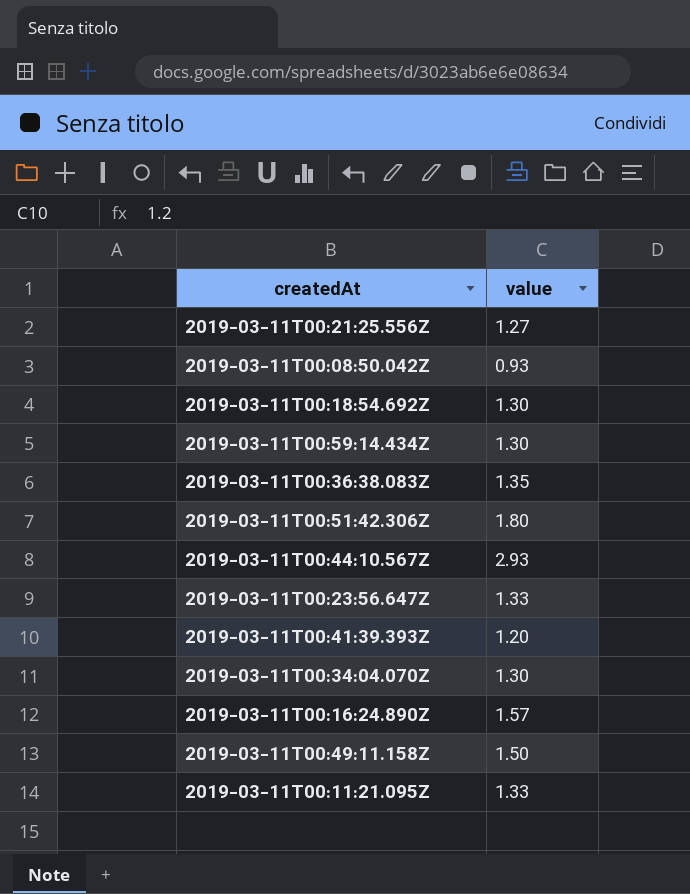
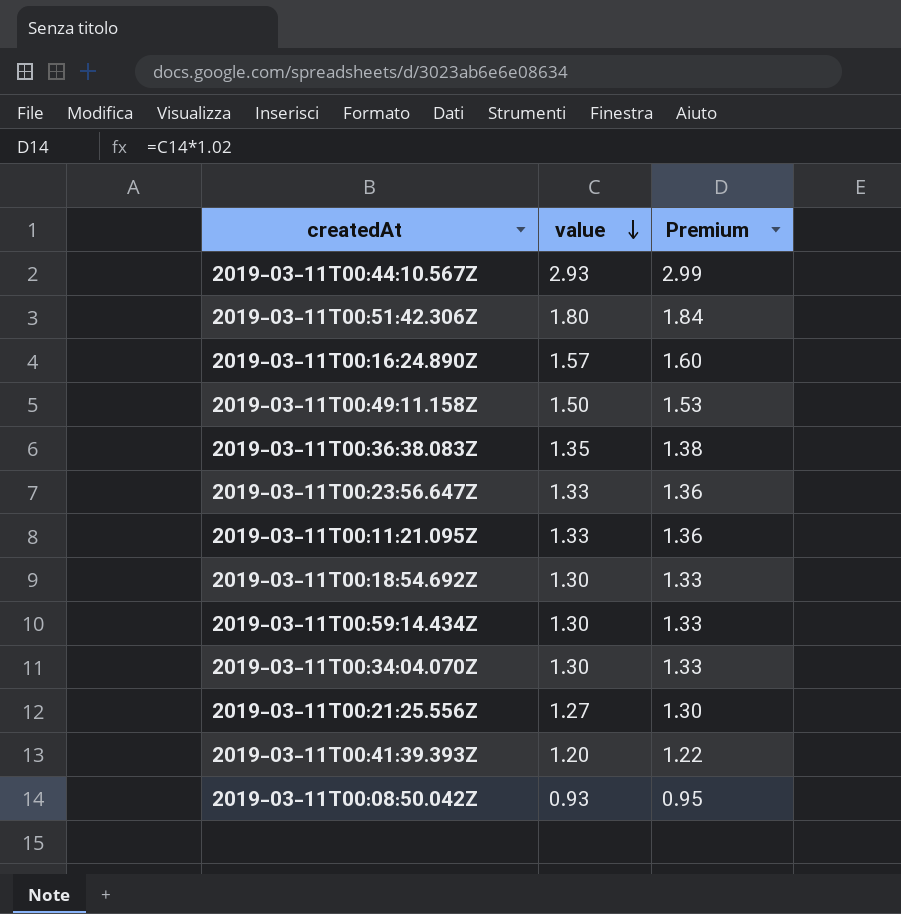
row order: none -> value descending
column Premium | formula: none -> [value] * 1.02

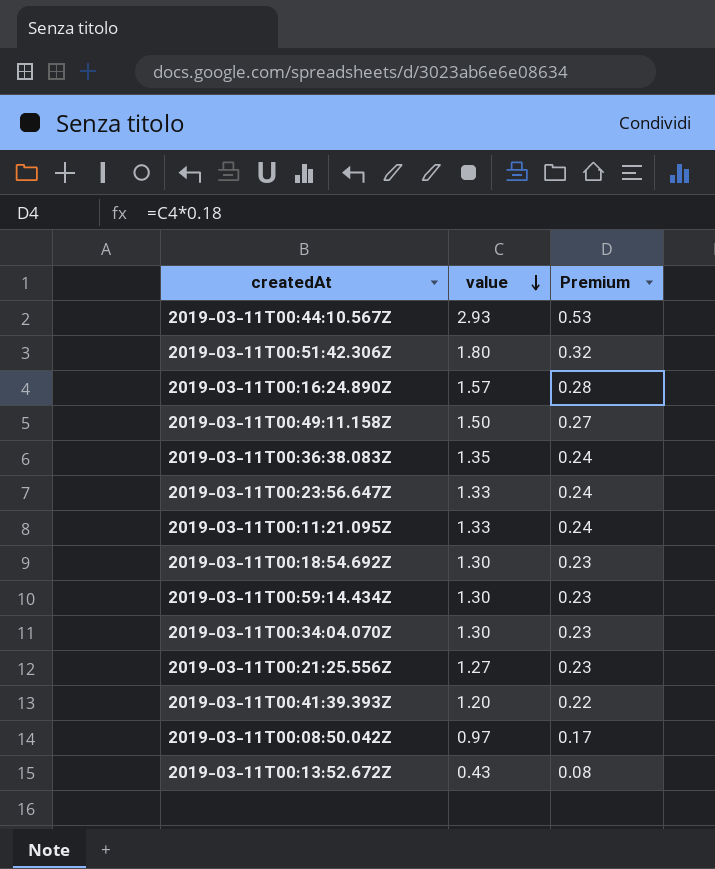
column Premium | formula: [value] * 1.02 -> [value] * 0.18
2019-03-11T00:08:50.042Z | value: 0.93 -> 0.97
row 2019-03-11T00:13:52.672Z: none -> 0.43 | 0.08

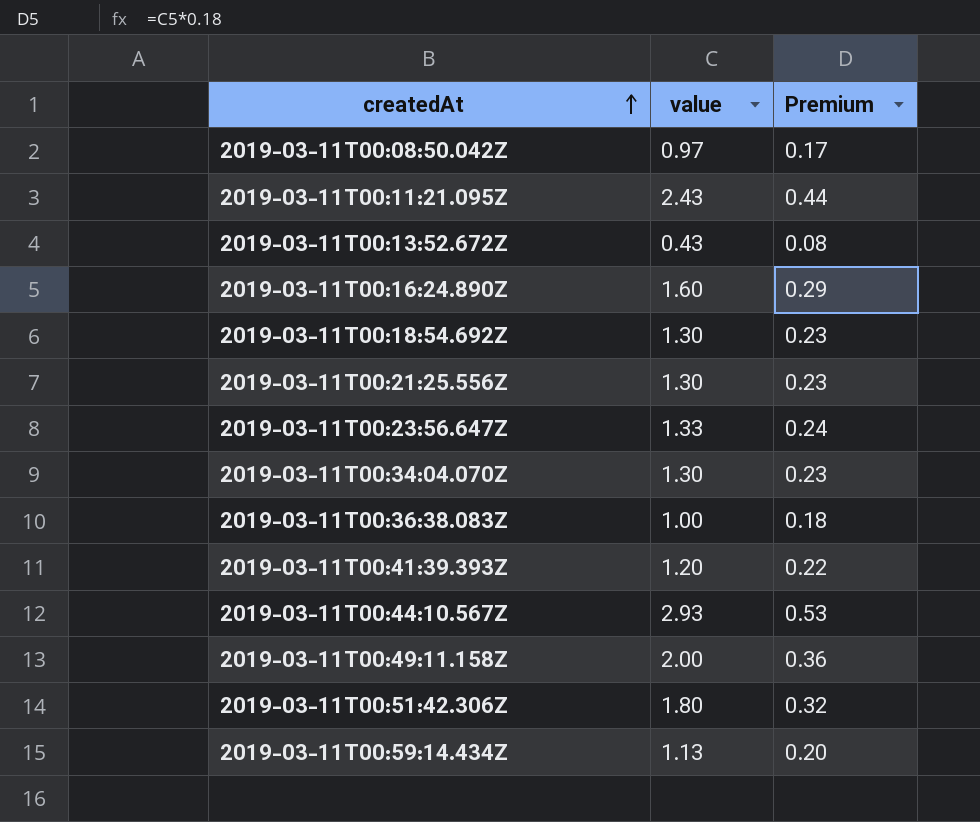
row order: value descending -> createdAt ascending
2019-03-11T00:11:21.095Z | value: 1.33 -> 2.43
2019-03-11T00:11:21.095Z | Premium: 0.24 -> 0.44
2019-03-11T00:16:24.890Z | value: 1.57 -> 1.60
2019-03-11T00:16:24.890Z | Premium: 0.28 -> 0.29
2019-03-11T00:21:25.556Z | value: 1.27 -> 1.30
2019-03-11T00:36:38.083Z | value: 1.35 -> 1.00
2019-03-11T00:36:38.083Z | Premium: 0.24 -> 0.18
2019-03-11T00:49:11.158Z | value: 1.50 -> 2.00
2019-03-11T00:49:11.158Z | Premium: 0.27 -> 0.36
2019-03-11T00:59:14.434Z | value: 1.30 -> 1.13
2019-03-11T00:59:14.434Z | Premium: 0.23 -> 0.20

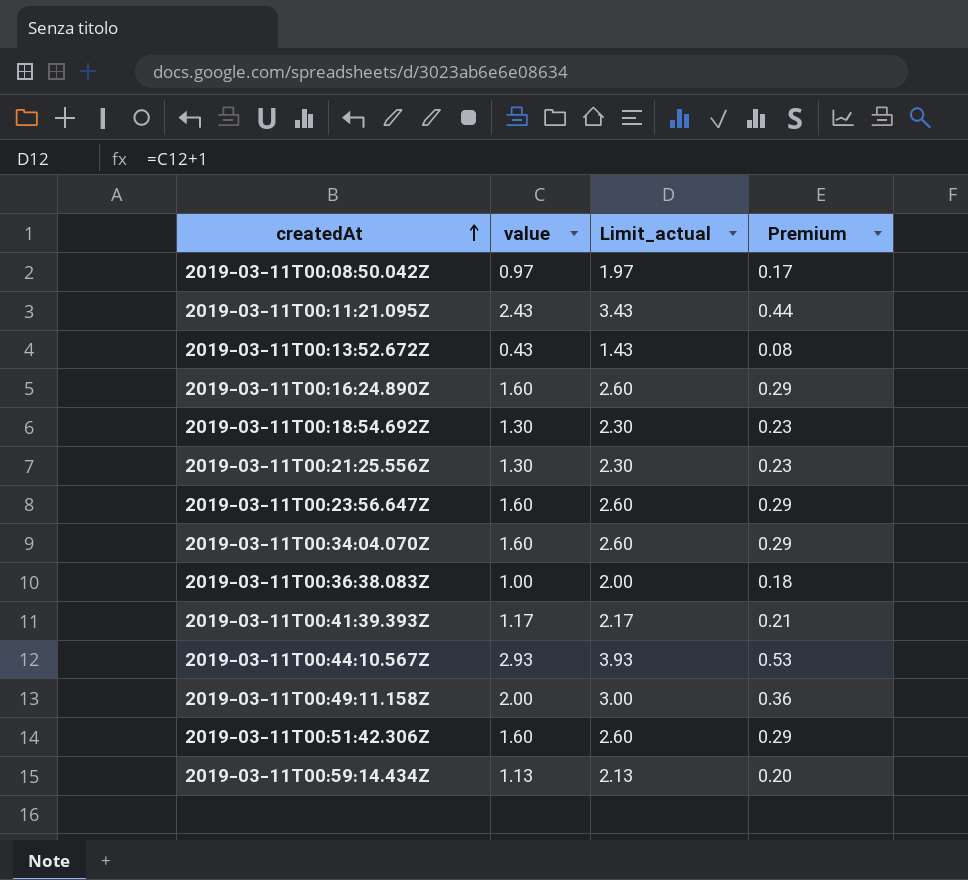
column Limit_actual | formula: none -> [value] + 1
2019-03-11T00:23:56.647Z | value: 1.33 -> 1.60
2019-03-11T00:23:56.647Z | Premium: 0.24 -> 0.29
2019-03-11T00:34:04.070Z | value: 1.30 -> 1.60
2019-03-11T00:34:04.070Z | Premium: 0.23 -> 0.29
2019-03-11T00:41:39.393Z | value: 1.20 -> 1.17
2019-03-11T00:41:39.393Z | Premium: 0.22 -> 0.21
2019-03-11T00:51:42.306Z | value: 1.80 -> 1.60
2019-03-11T00:51:42.306Z | Premium: 0.32 -> 0.29

